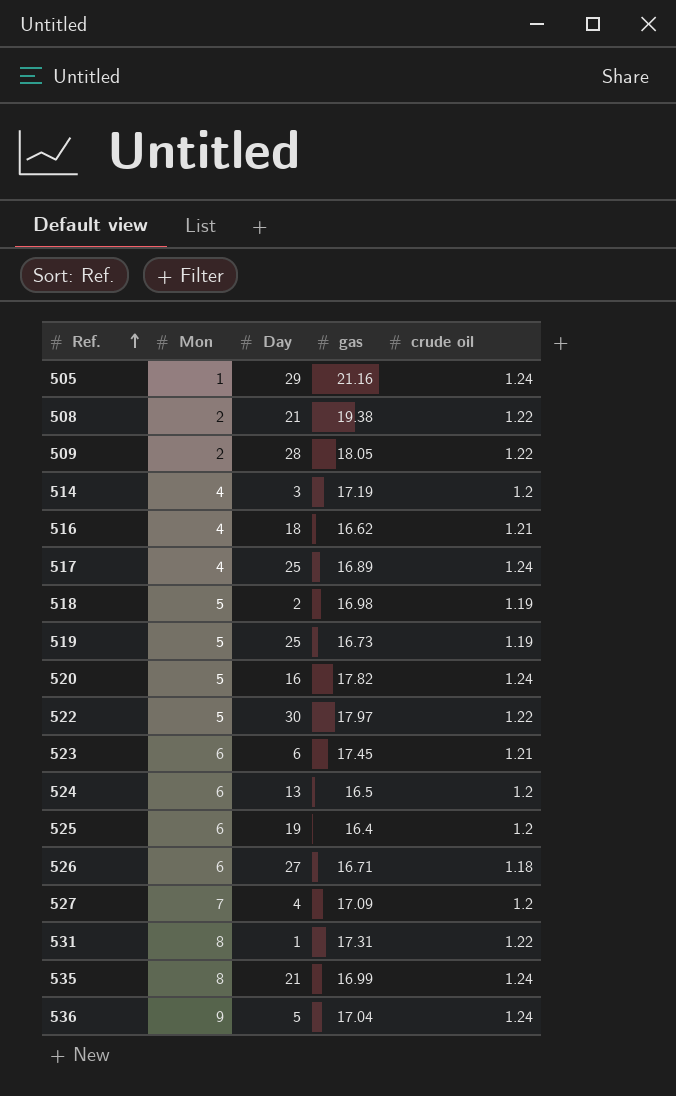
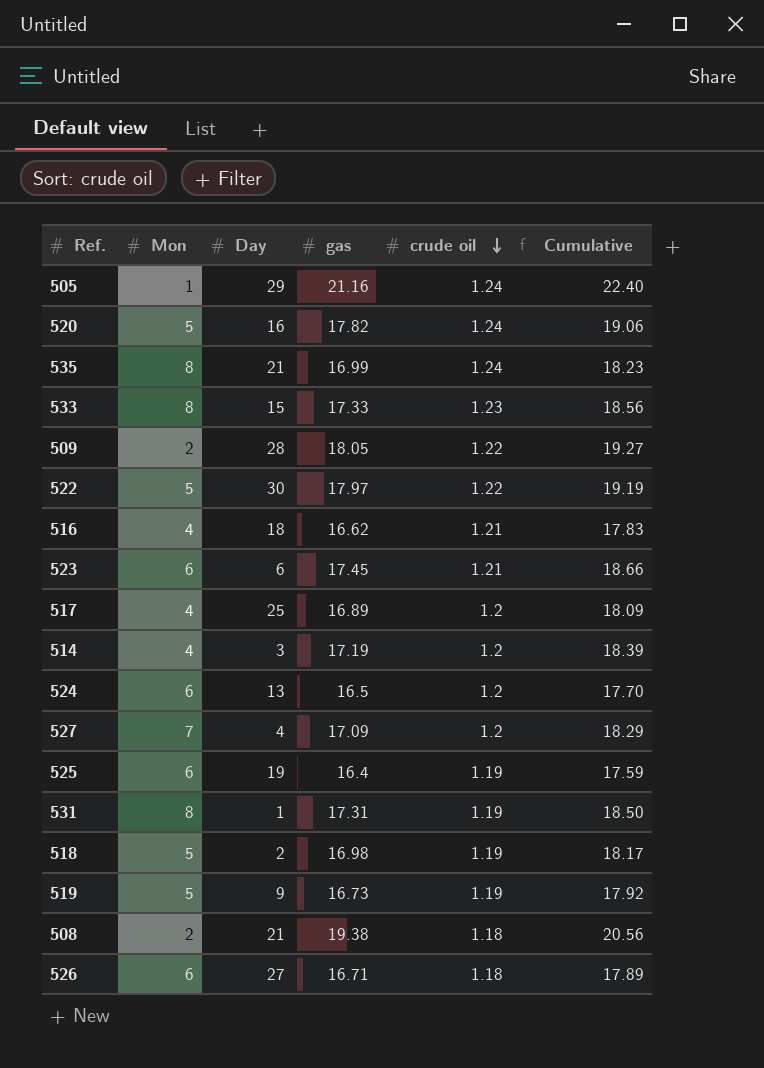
row order: Ref. ascending -> crude oil descending
column Cumulative | formula: none -> [gas] + [crude oil]
row 536: 9 | 5 | 17.04 | 1.24 -> none
row 533: none -> 8 | 15 | 17.33 | 1.23 | 18.56
517 | crude oil: 1.24 -> 1.2
525 | crude oil: 1.2 -> 1.19
531 | crude oil: 1.22 -> 1.19
519 | Day: 25 -> 9
508 | crude oil: 1.22 -> 1.18

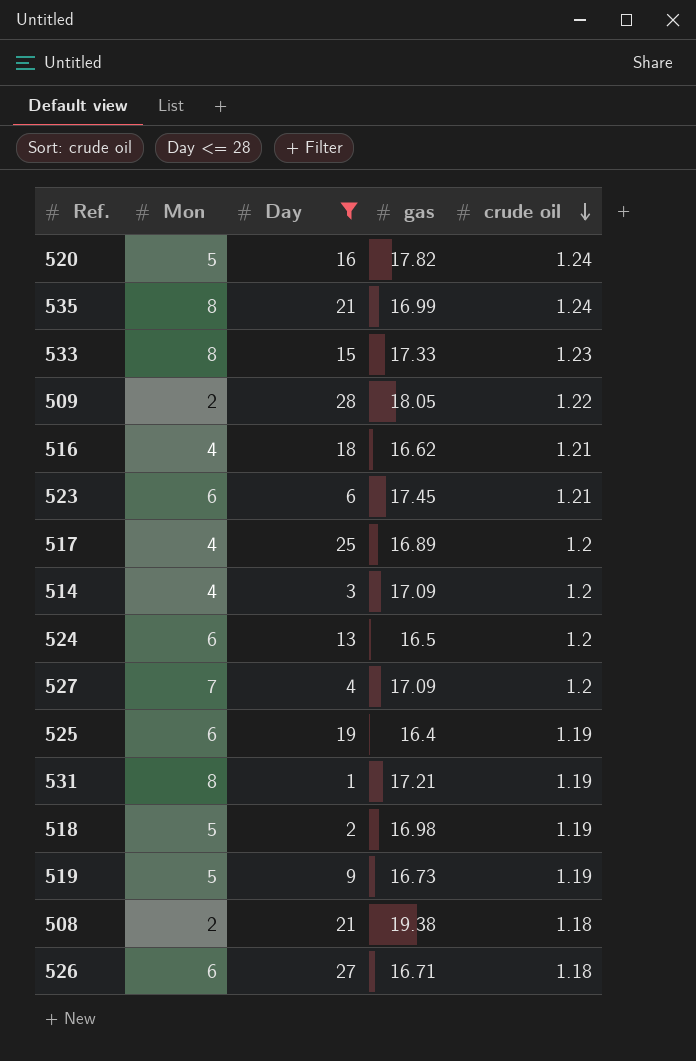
filter: none -> Day <= 28
column Cumulative | formula: [gas] + [crude oil] -> none
514 | gas: 17.19 -> 17.09
531 | gas: 17.31 -> 17.21

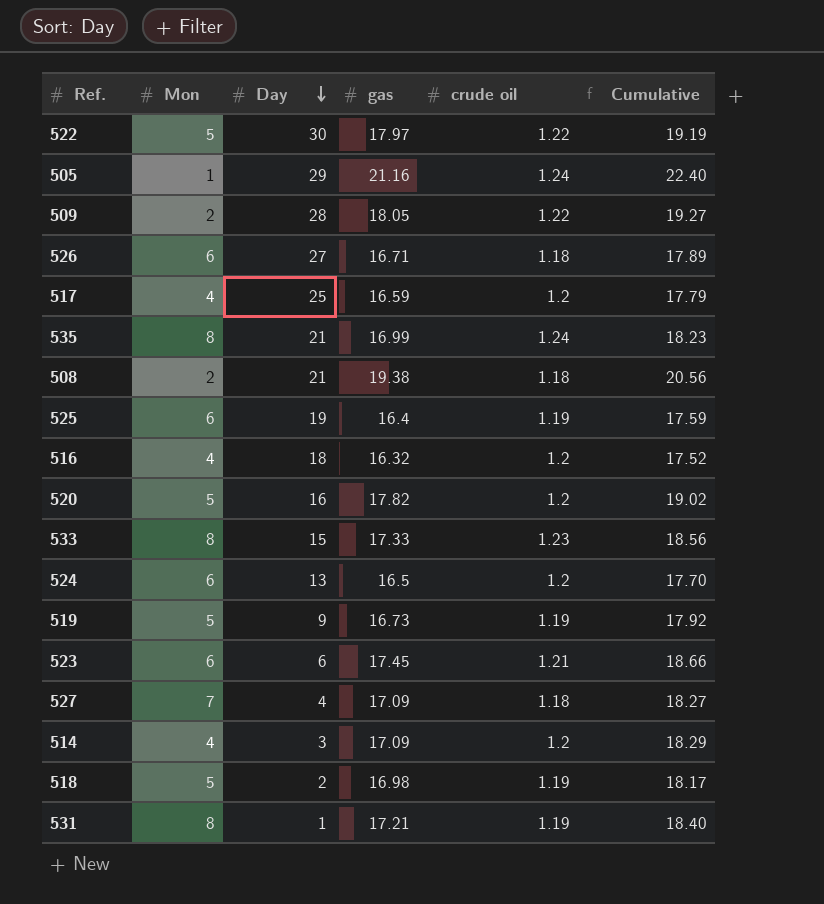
filter: Day <= 28 -> none
row order: crude oil descending -> Day descending
column Cumulative | formula: none -> [gas] + [crude oil]
517 | gas: 16.89 -> 16.59
516 | gas: 16.62 -> 16.32
516 | crude oil: 1.21 -> 1.2
520 | crude oil: 1.24 -> 1.2
527 | crude oil: 1.2 -> 1.18

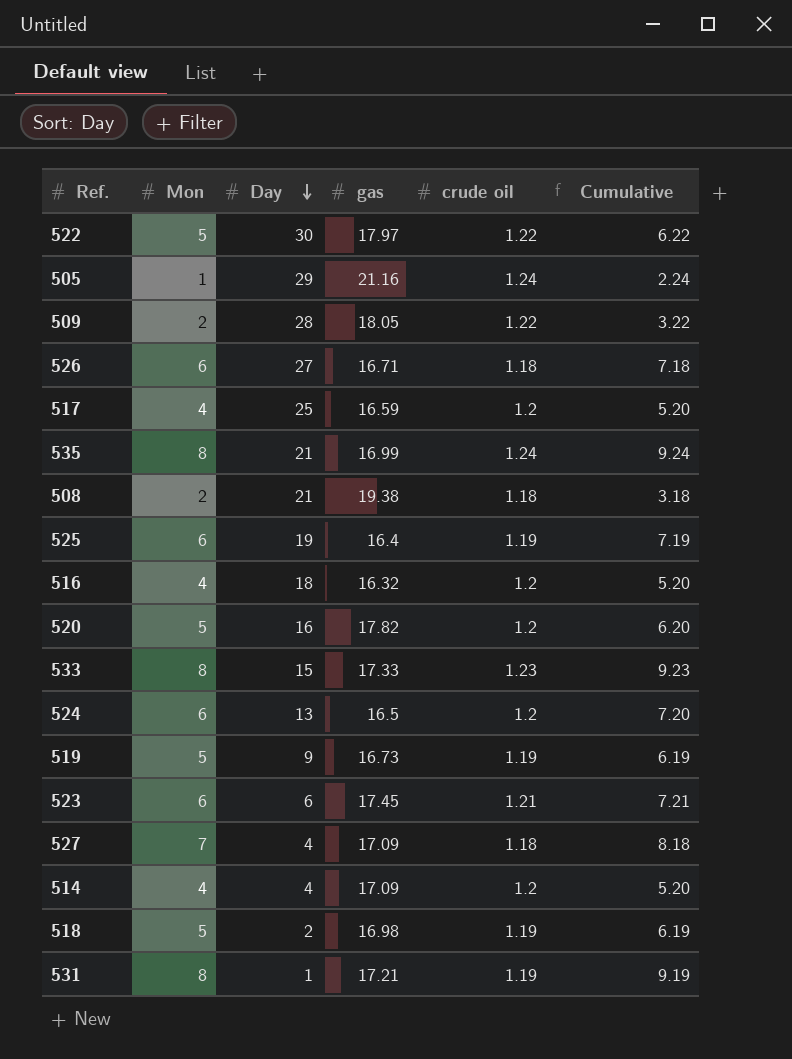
column Cumulative | formula: [gas] + [crude oil] -> [Mon] + [crude oil]
514 | Day: 3 -> 4

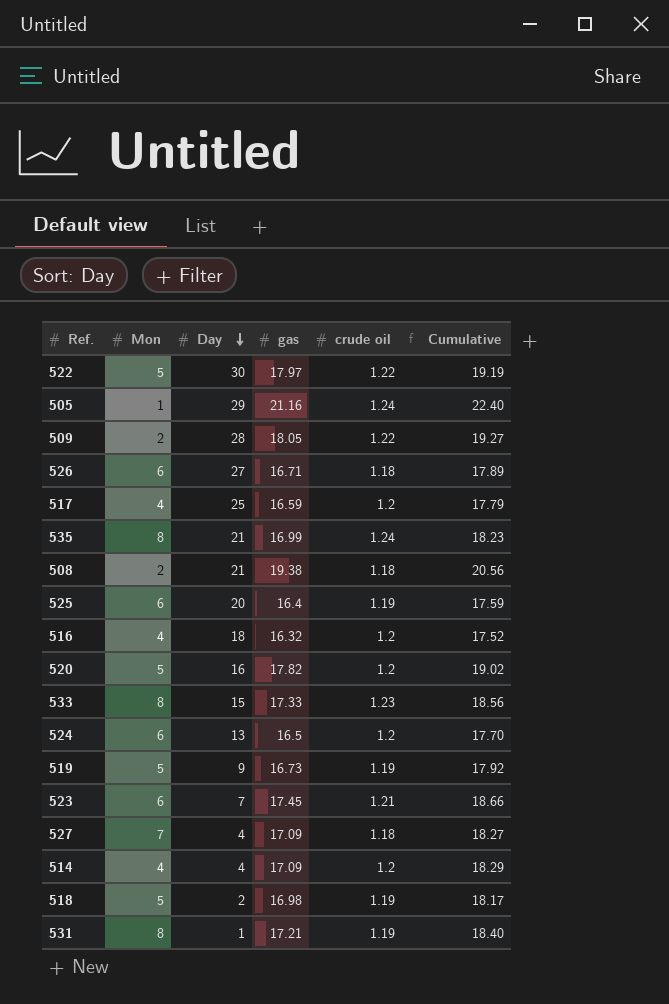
column Cumulative | formula: [Mon] + [crude oil] -> [gas] + [crude oil]
525 | Day: 19 -> 20
523 | Day: 6 -> 7

